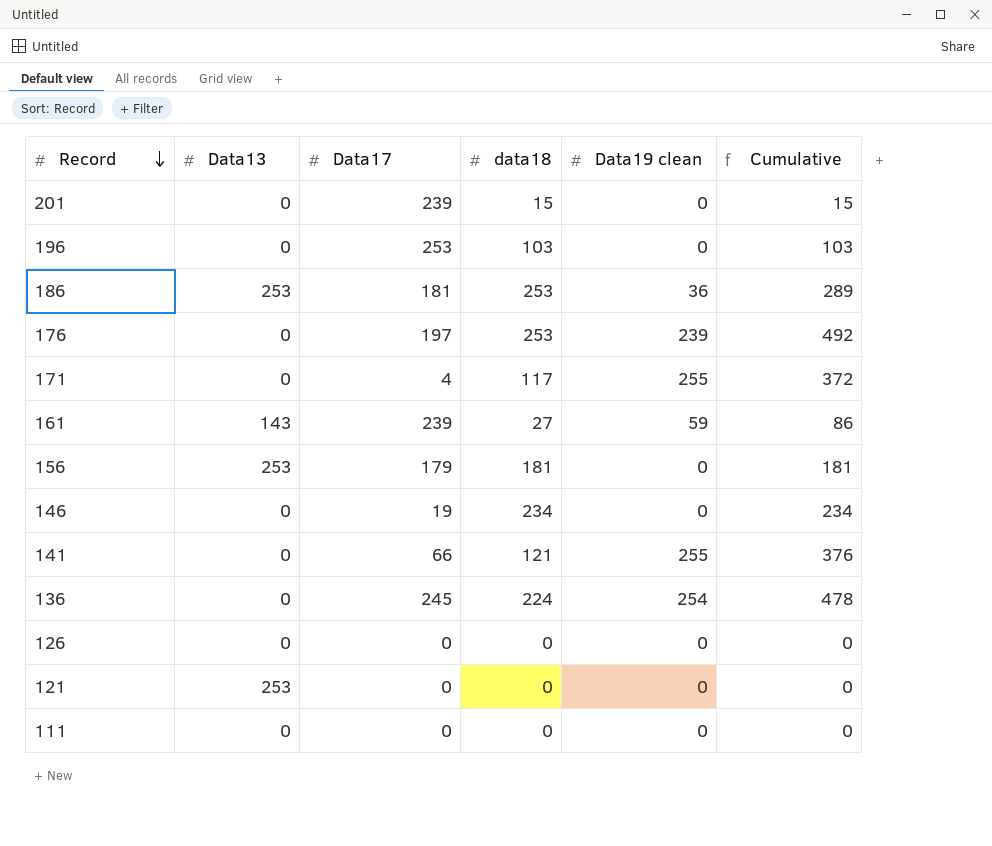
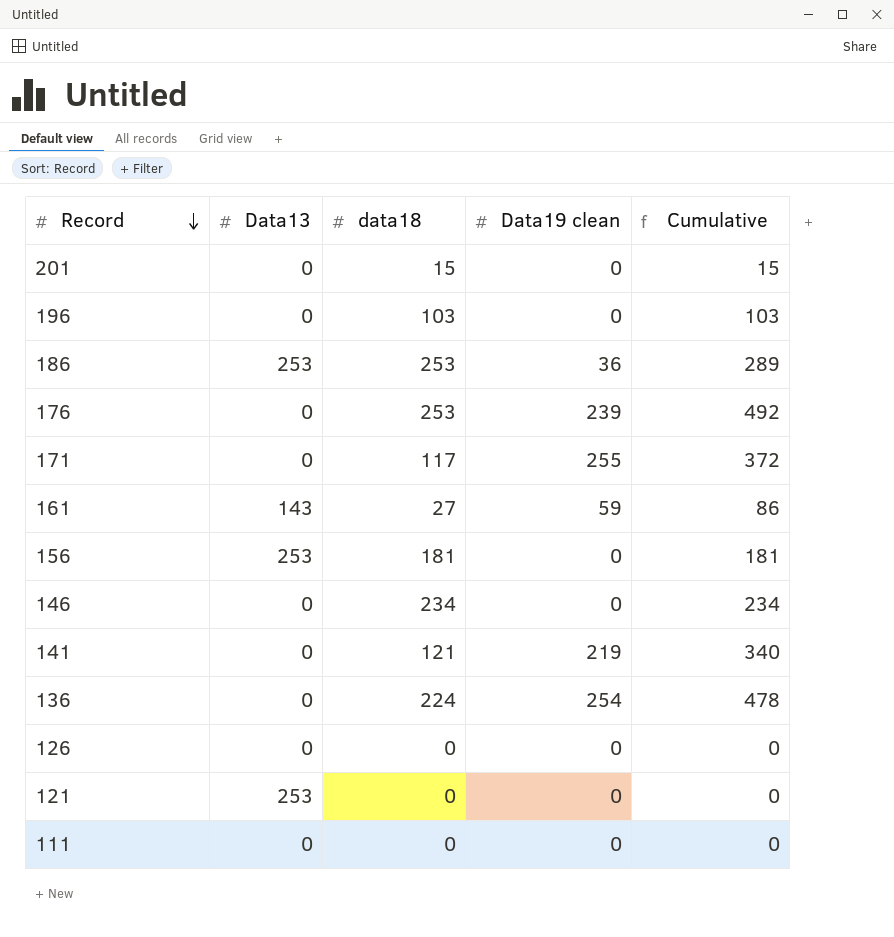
column Data17 | position: 3 -> none
141 | Data19 clean: 255 -> 219
141 | Cumulative: 376 -> 340

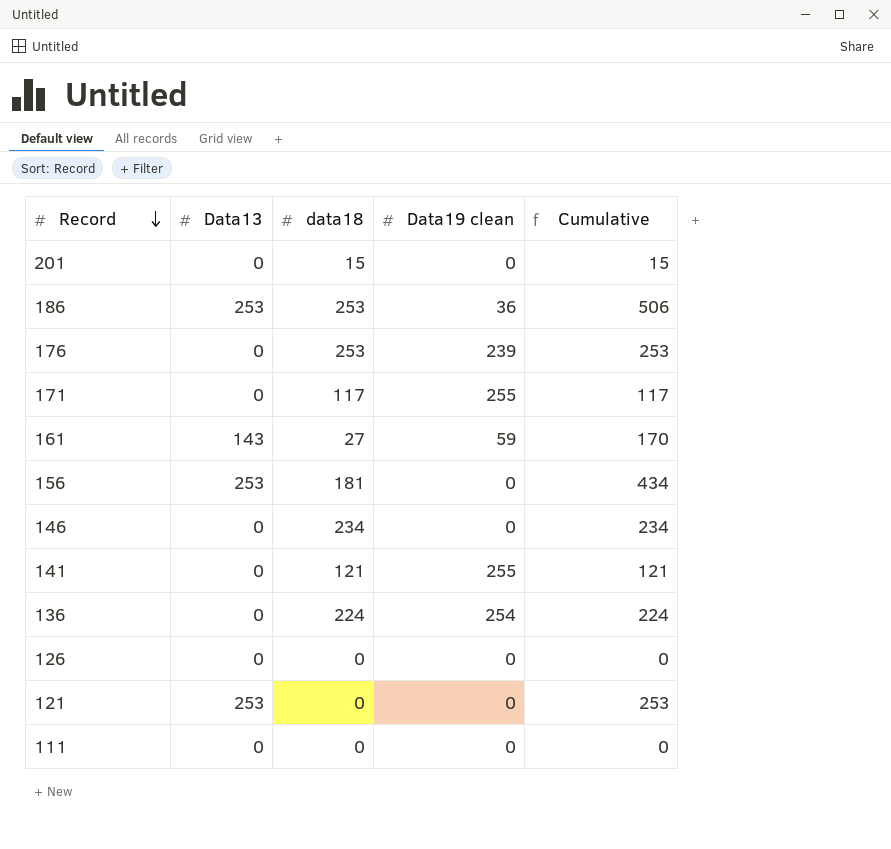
column Cumulative | formula: [data18] + [Data19 clean] -> [Data13] + [data18]
row 196: 0 | 103 | 0 | 103 -> none
141 | Data19 clean: 219 -> 255

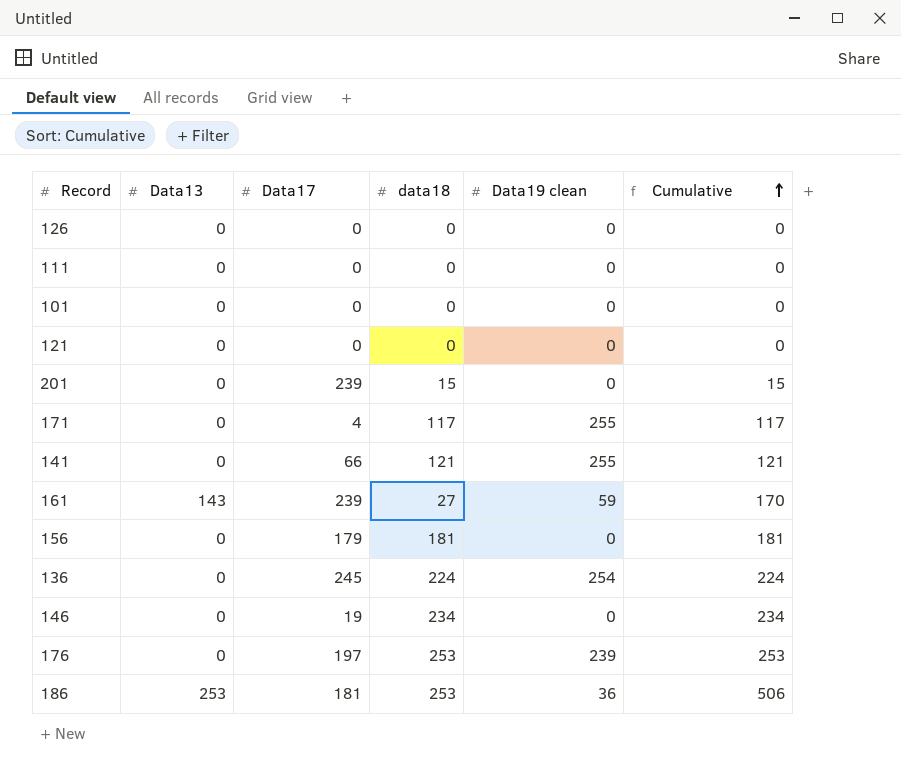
row order: Record descending -> Cumulative ascending
column Data17 | position: none -> 3
row 101: none -> 0 | 0 | 0 | 0 | 0
121 | Data13: 253 -> 0
121 | Cumulative: 253 -> 0
156 | Data13: 253 -> 0
156 | Cumulative: 434 -> 181

